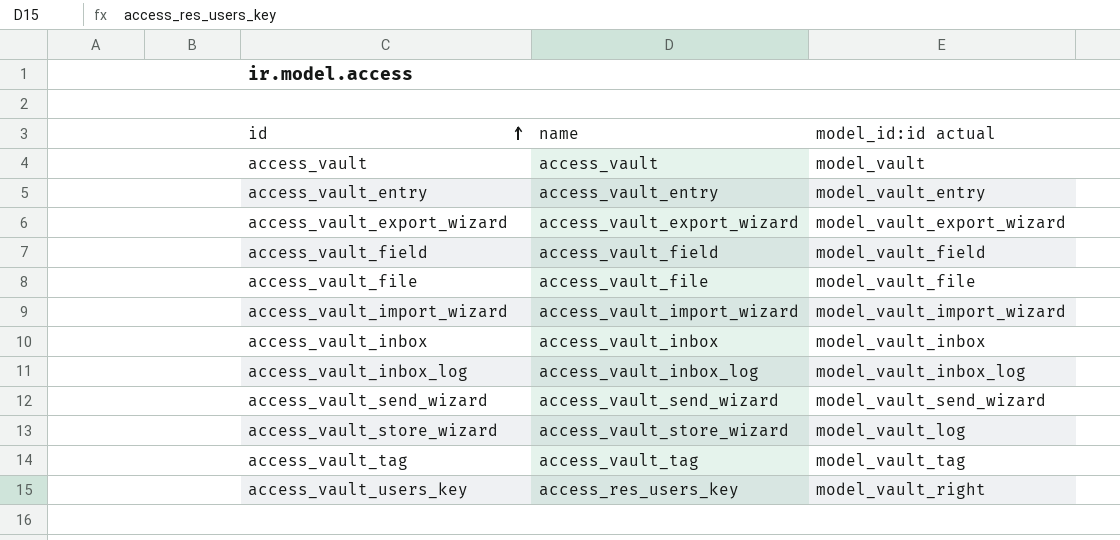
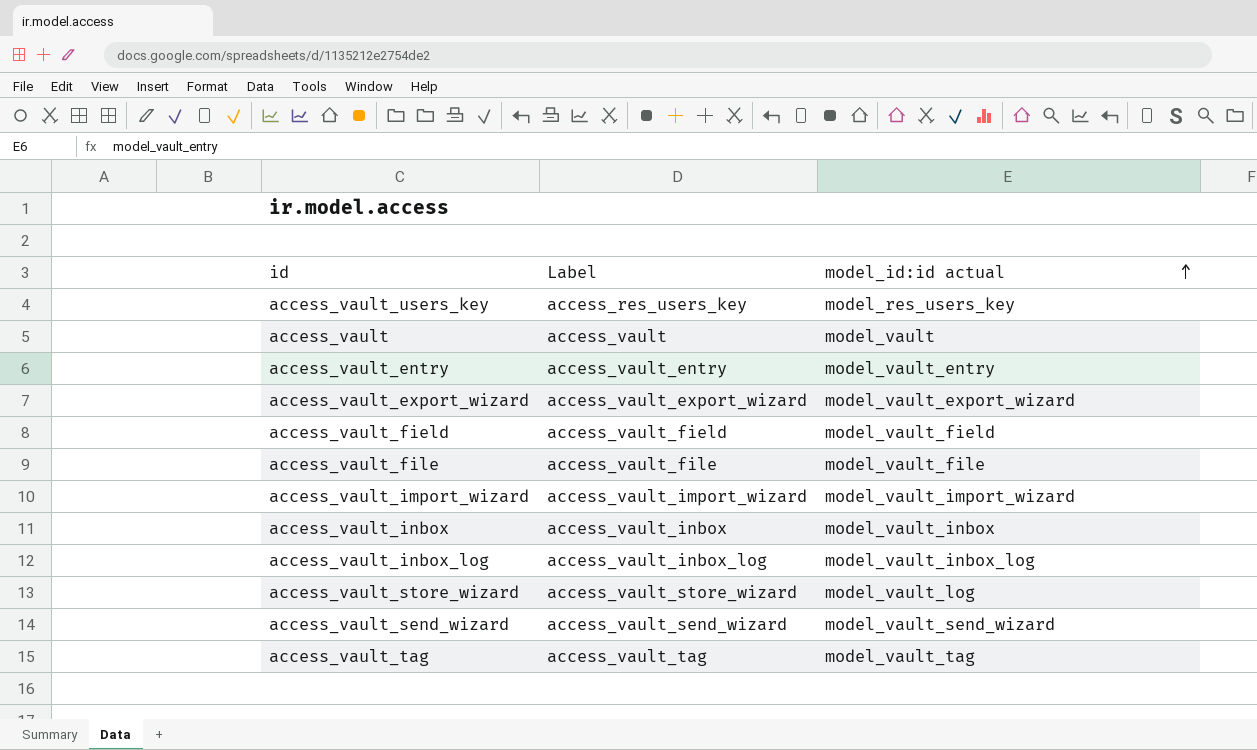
row order: id ascending -> model_id:id actual ascending
column name: name -> Label
access_vault_users_key | model_id:id actual: model_vault_right -> model_res_users_key

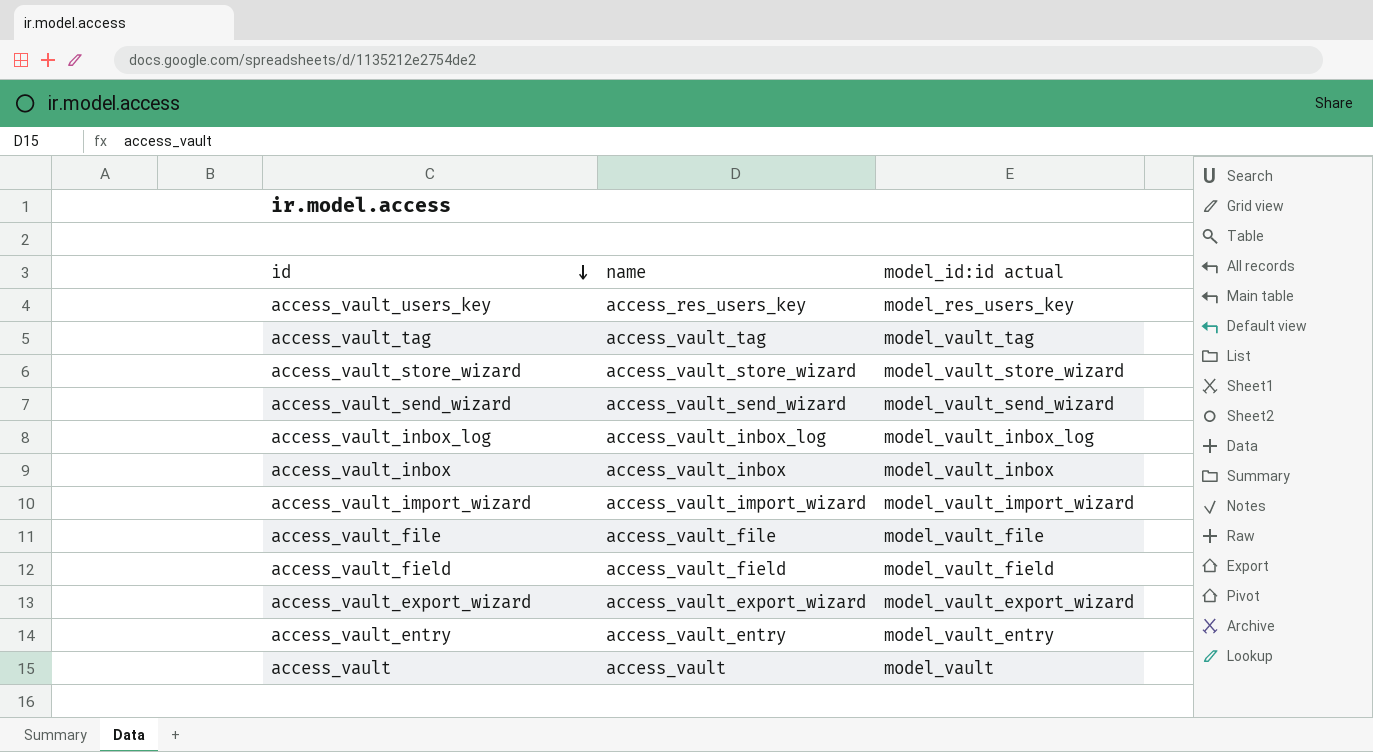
row order: model_id:id actual ascending -> id descending
column name: Label -> name
access_vault_store_wizard | model_id:id actual: model_vault_log -> model_vault_store_wizard

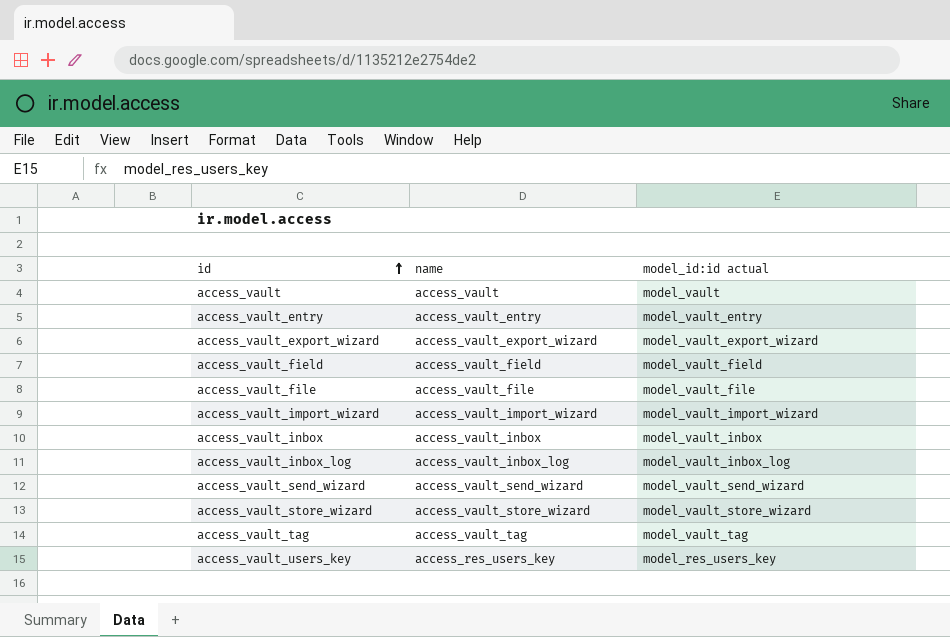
row order: id descending -> id ascending

